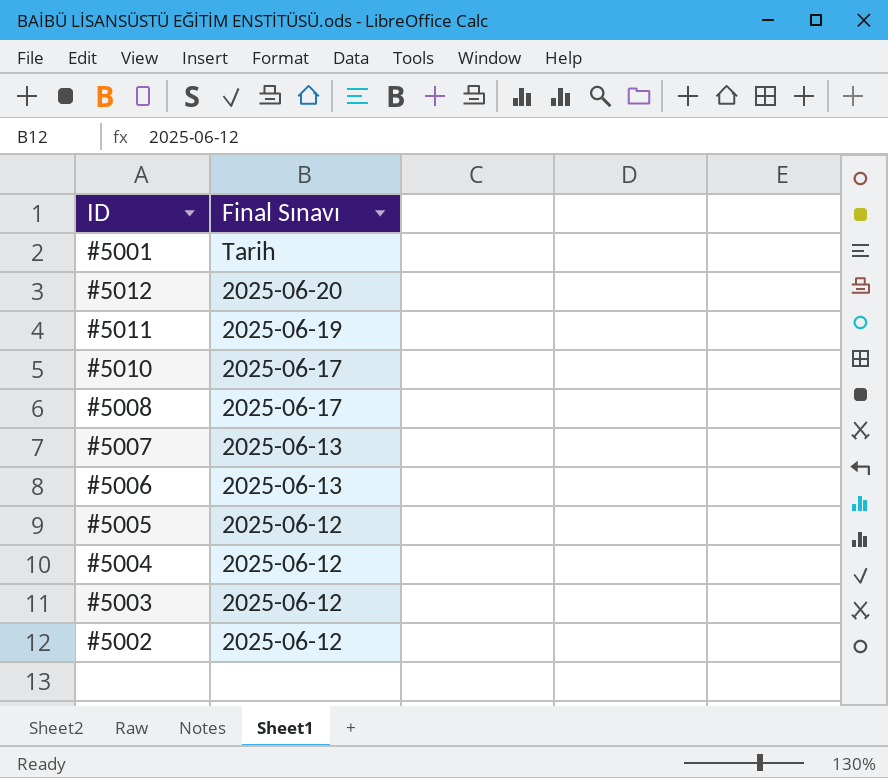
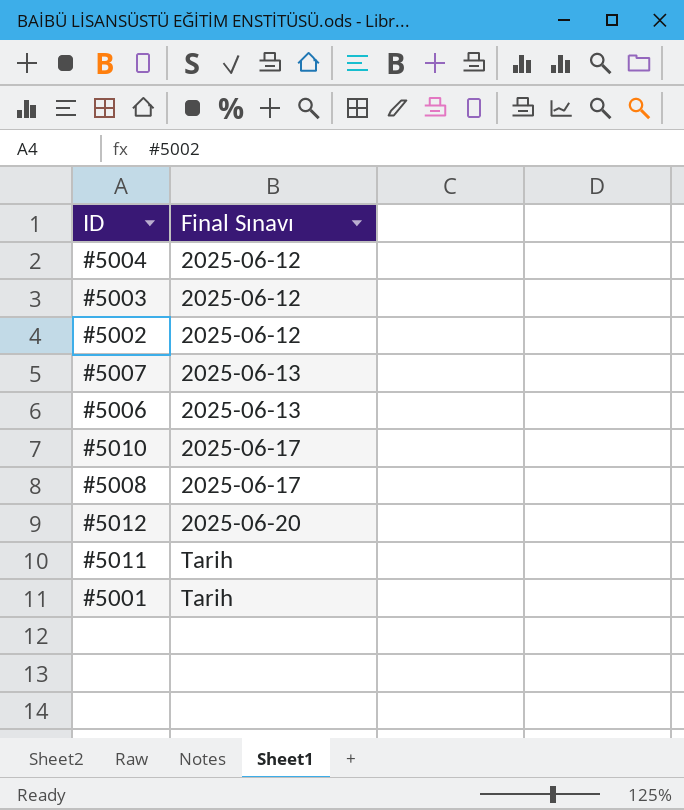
row order: Final Sınavı descending -> Final Sınavı ascending
row #5005: 2025-06-12 -> none
#5011 | Final Sınavı: 2025-06-19 -> Tarih

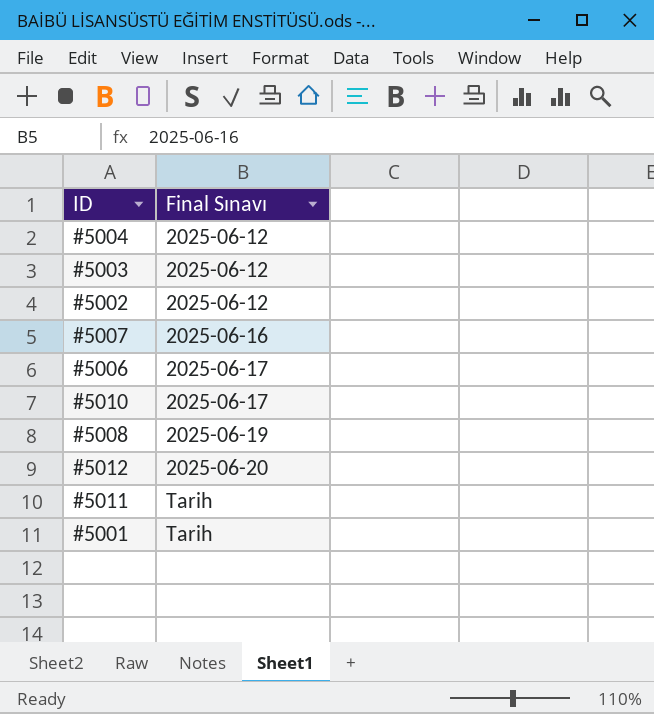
#5007 | Final Sınavı: 2025-06-13 -> 2025-06-16
#5006 | Final Sınavı: 2025-06-13 -> 2025-06-17
#5008 | Final Sınavı: 2025-06-17 -> 2025-06-19

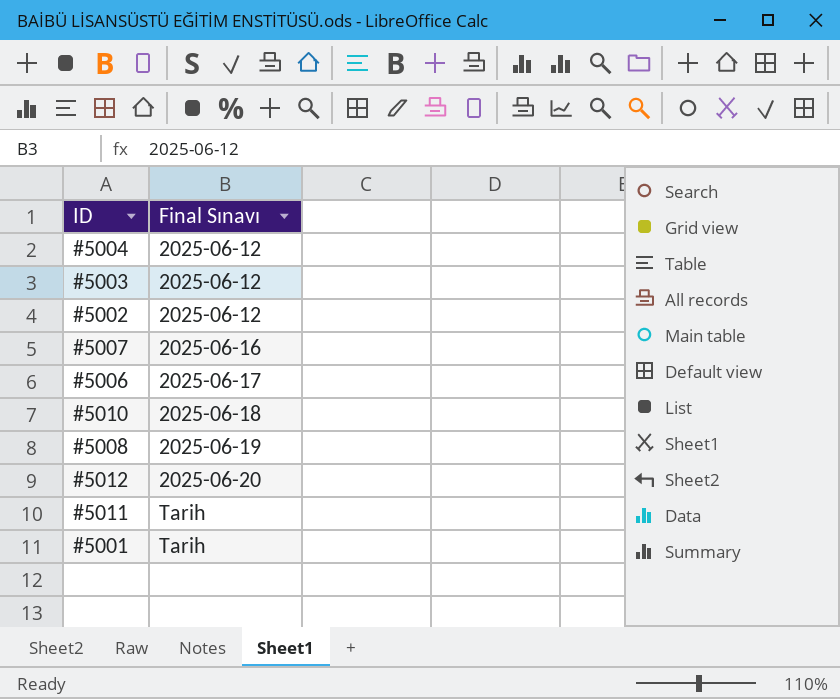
#5010 | Final Sınavı: 2025-06-17 -> 2025-06-18

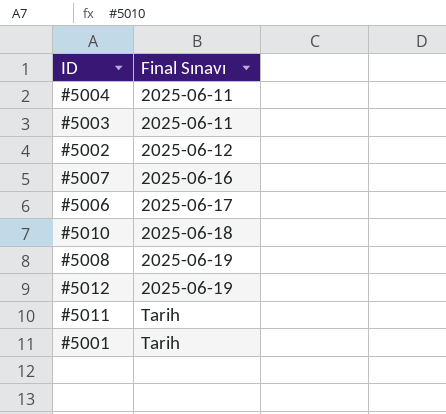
#5004 | Final Sınavı: 2025-06-12 -> 2025-06-11
#5003 | Final Sınavı: 2025-06-12 -> 2025-06-11
#5012 | Final Sınavı: 2025-06-20 -> 2025-06-19

